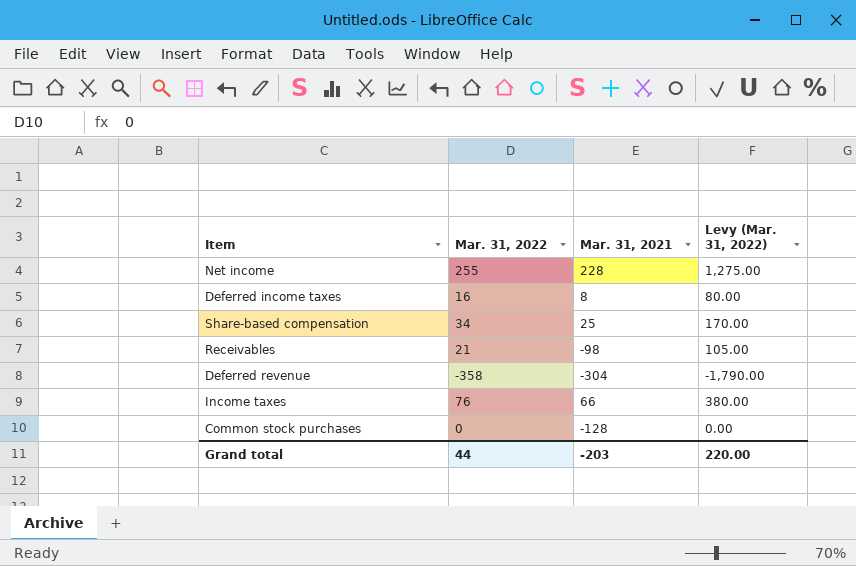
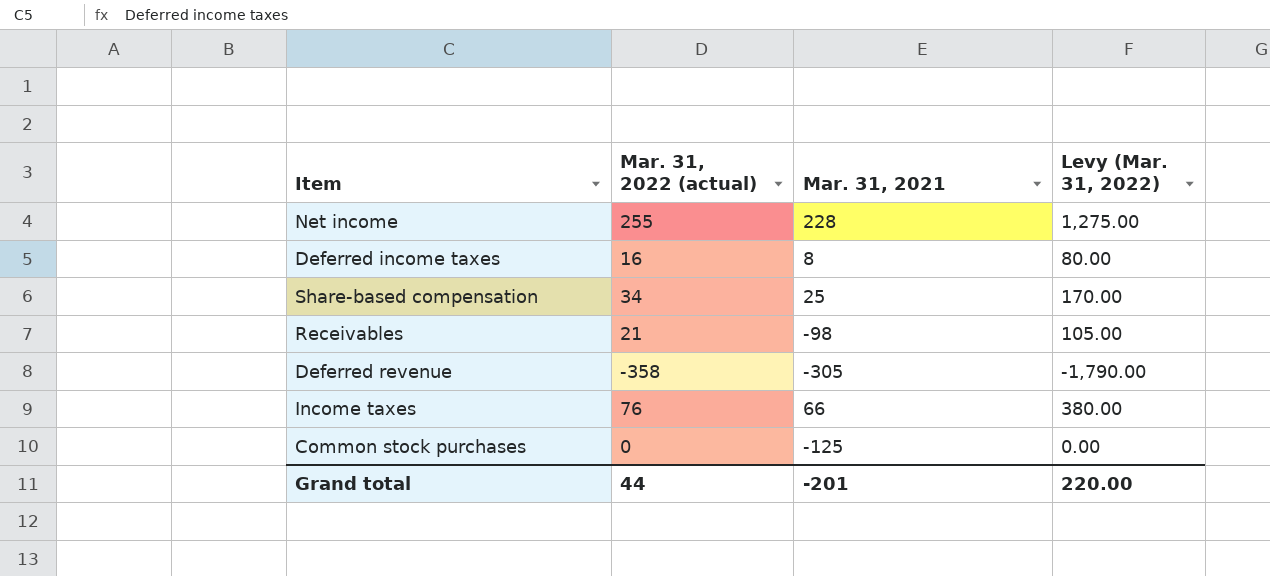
column name: Mar. 31, 2022 -> Mar. 31, 2022 (actual)
Deferred revenue | Mar. 31, 2021: -304 -> -305
Common stock purchases | Mar. 31, 2021: -128 -> -125
Grand total | Mar. 31, 2021: -203 -> -201

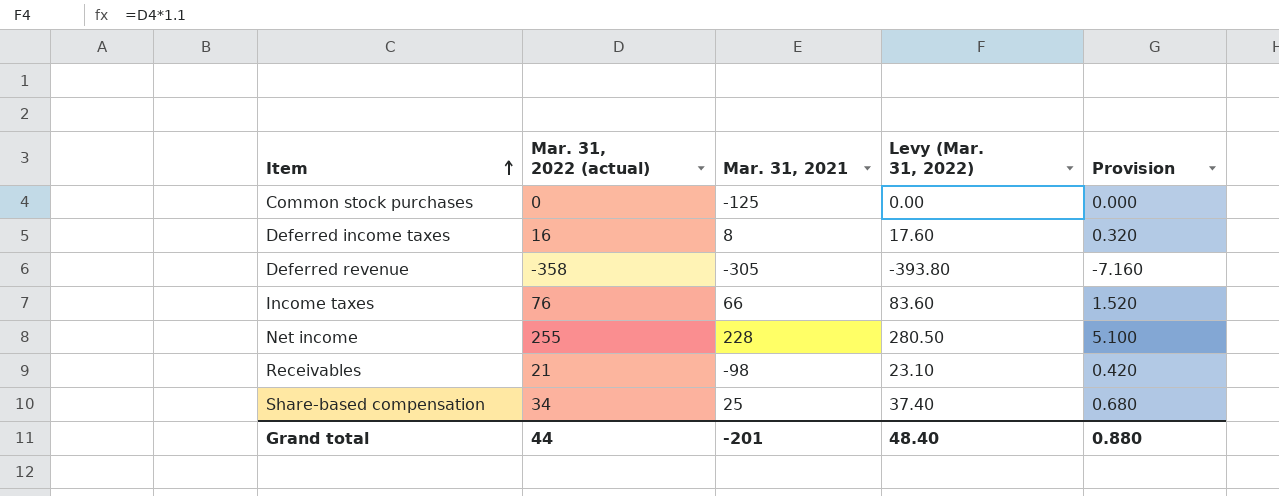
row order: none -> Item ascending
column Levy (Mar. 31, 2022) | formula: [Mar. 31, 2022 (actual)] * 5 -> [Mar. 31, 2022 (actual)] * 1.1
column Provision | formula: none -> [Mar. 31, 2022 (actual)] * 0.02
Grand total | Levy (Mar. 31, 2022): 220.00 -> 48.40

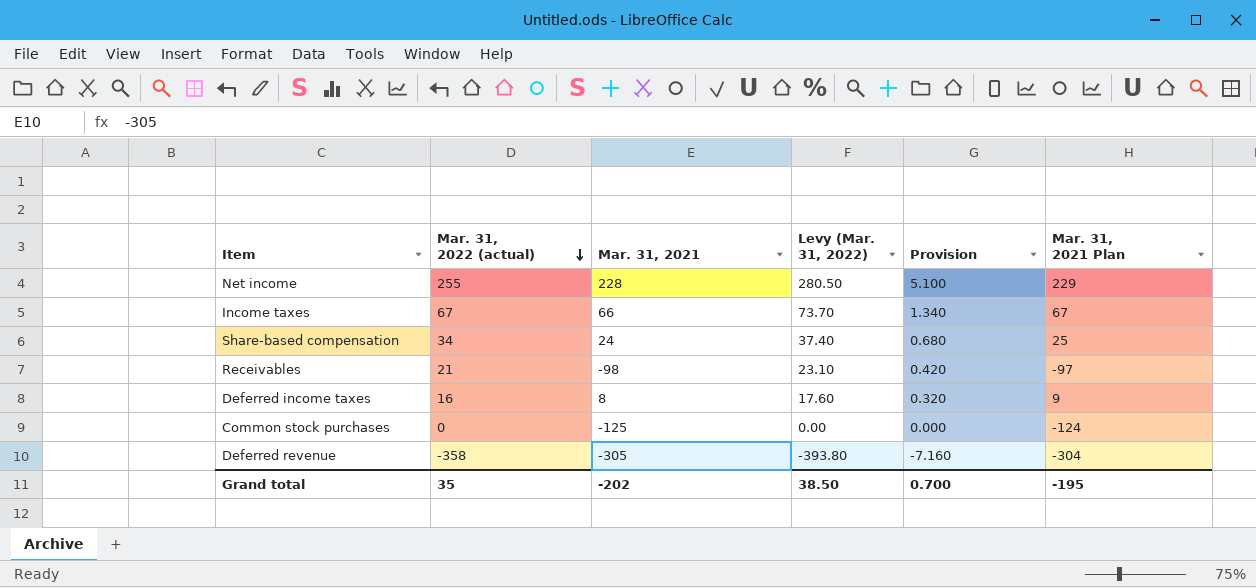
row order: Item ascending -> Mar. 31, 2022 (actual) descending
column Mar. 31, 2021 Plan | formula: none -> [Mar. 31, 2021] + 1
Income taxes | Mar. 31, 2022 (actual): 76 -> 67
Income taxes | Levy (Mar. 31, 2022): 83.60 -> 73.70
Income taxes | Provision: 1.520 -> 1.340
Share-based compensation | Mar. 31, 2021: 25 -> 24
Grand total | Mar. 31, 2022 (actual): 44 -> 35
Grand total | Mar. 31, 2021: -201 -> -202
Grand total | Levy (Mar. 31, 2022): 48.40 -> 38.50
Grand total | Provision: 0.880 -> 0.700

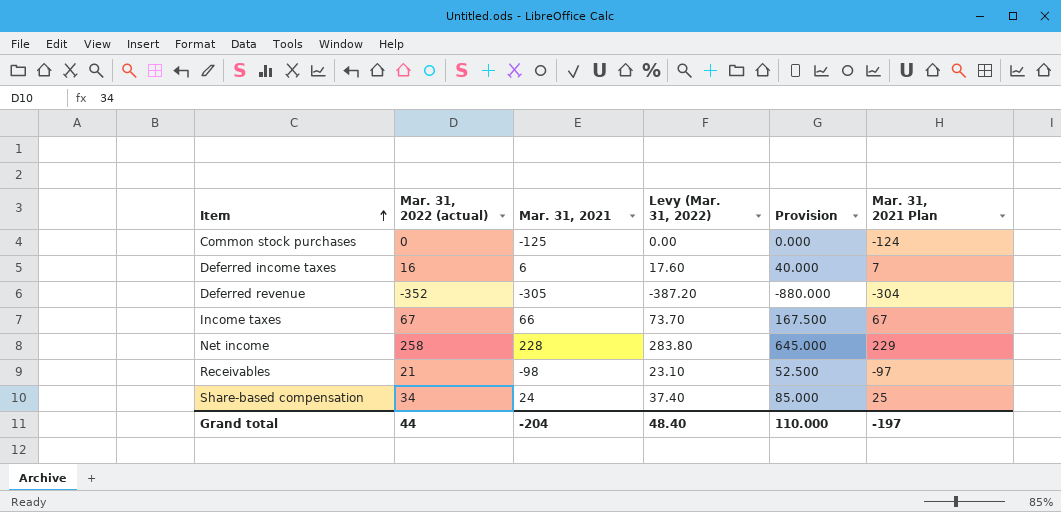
row order: Mar. 31, 2022 (actual) descending -> Item ascending
column Provision | formula: [Mar. 31, 2022 (actual)] * 0.02 -> [Mar. 31, 2022 (actual)] * 2.5
Deferred income taxes | Mar. 31, 2021: 8 -> 6
Deferred income taxes | Mar. 31, 2021 Plan: 9 -> 7
Deferred revenue | Mar. 31, 2022 (actual): -358 -> -352
Deferred revenue | Levy (Mar. 31, 2022): -393.80 -> -387.20
Net income | Mar. 31, 2022 (actual): 255 -> 258
Net income | Levy (Mar. 31, 2022): 280.50 -> 283.80
Grand total | Mar. 31, 2022 (actual): 35 -> 44
Grand total | Mar. 31, 2021: -202 -> -204
Grand total | Levy (Mar. 31, 2022): 38.50 -> 48.40
Grand total | Provision: 0.700 -> 110.000
Grand total | Mar. 31, 2021 Plan: -195 -> -197

